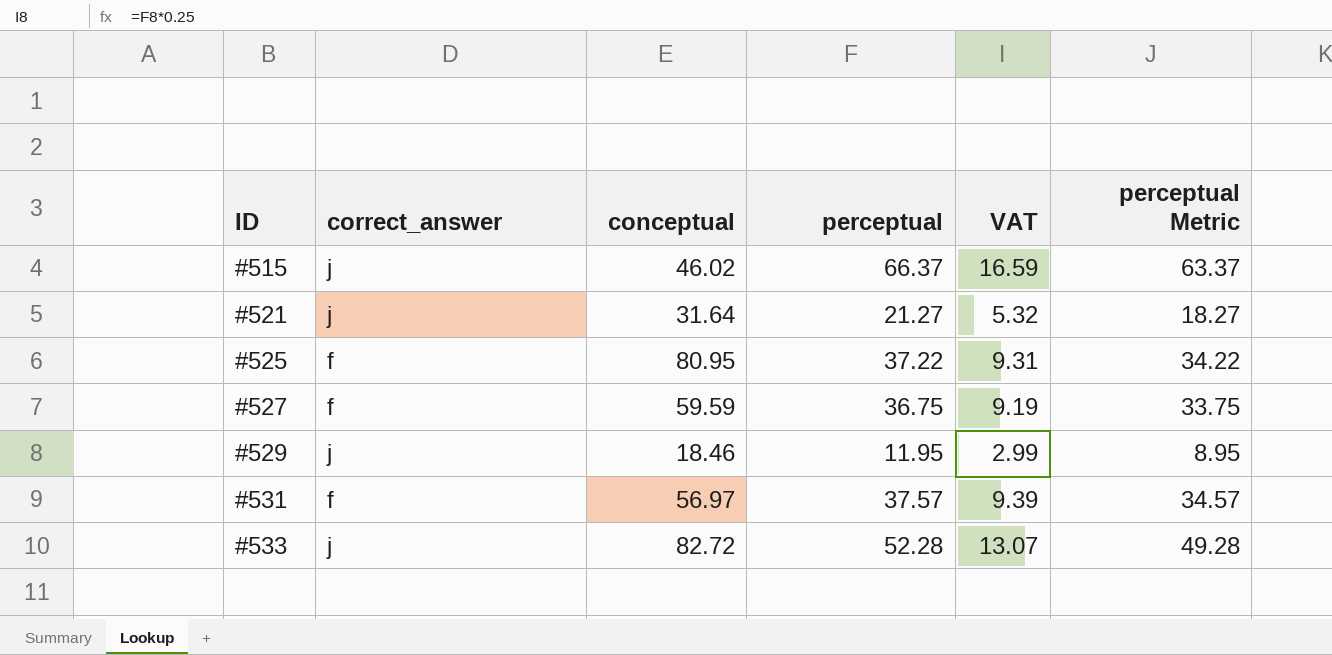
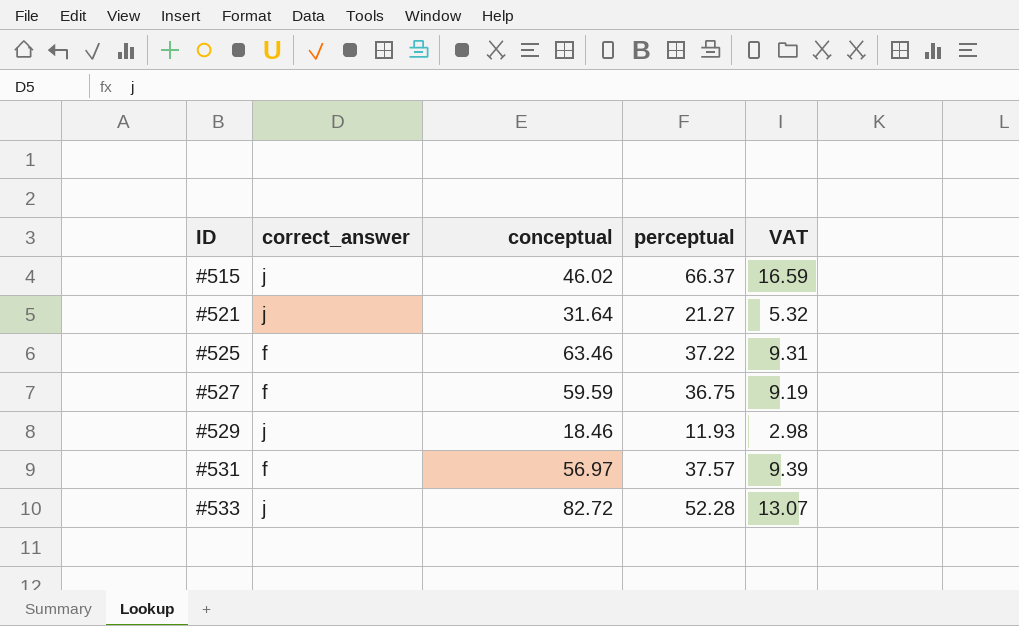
column perceptual Metric | formula: [perceptual] - 3 -> none
#525 | conceptual: 80.95 -> 63.46
#529 | perceptual: 11.95 -> 11.93
#529 | VAT: 2.99 -> 2.98

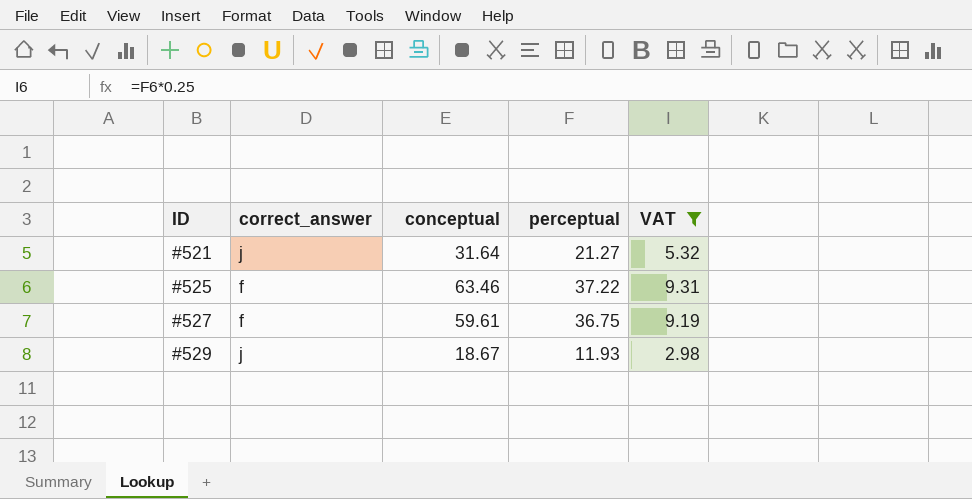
filter: none -> VAT <= 9.31
#527 | conceptual: 59.59 -> 59.61
#529 | conceptual: 18.46 -> 18.67

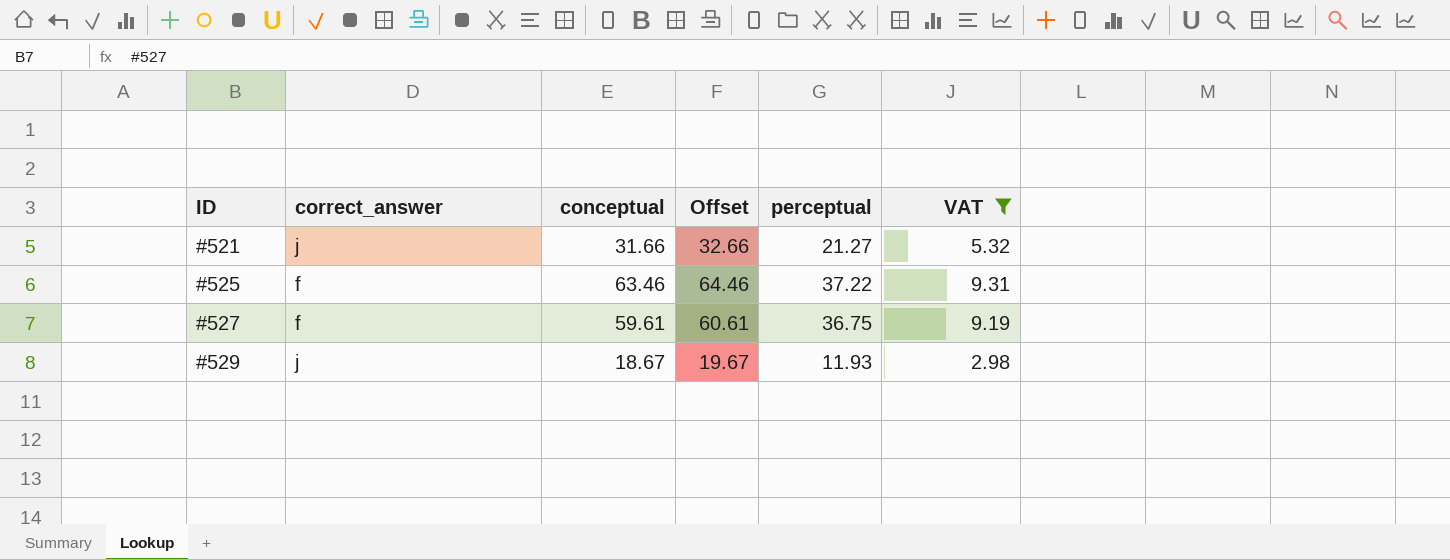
column Offset | formula: none -> [conceptual] + 1
#521 | conceptual: 31.64 -> 31.66

